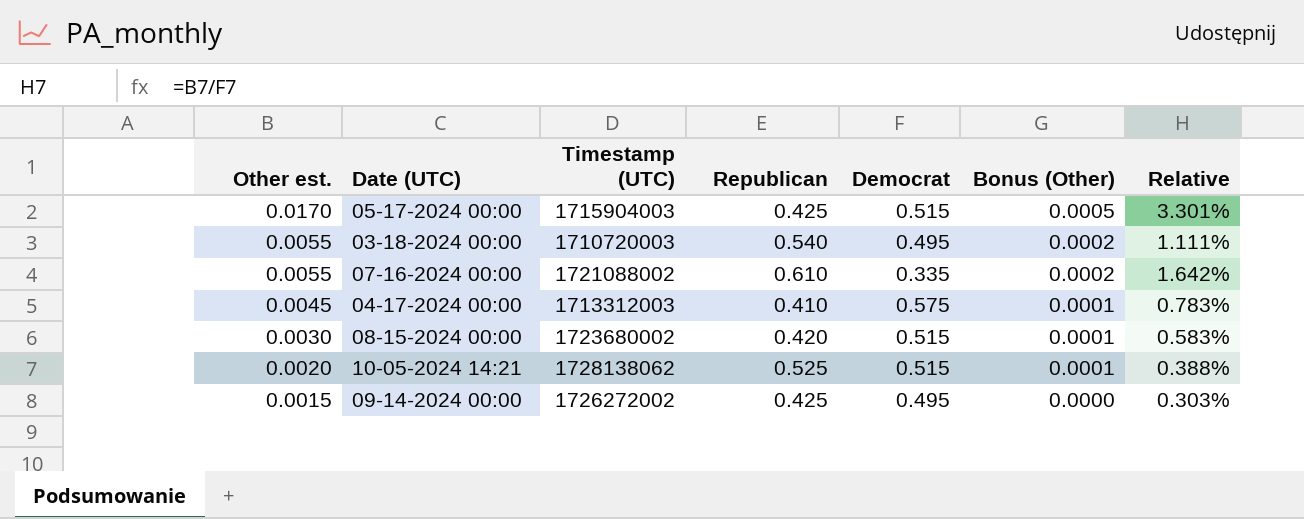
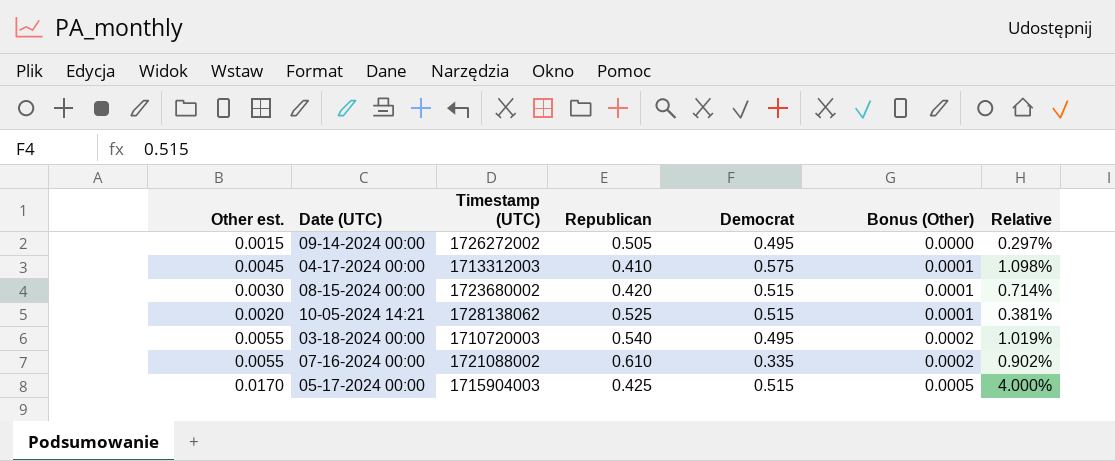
row order: Other est. descending -> Bonus (Other) ascending
column Relative | formula: [Other est.] / [Democrat] -> [Other est.] / [Republican]
09-14-2024 00:00 | Republican: 0.425 -> 0.505

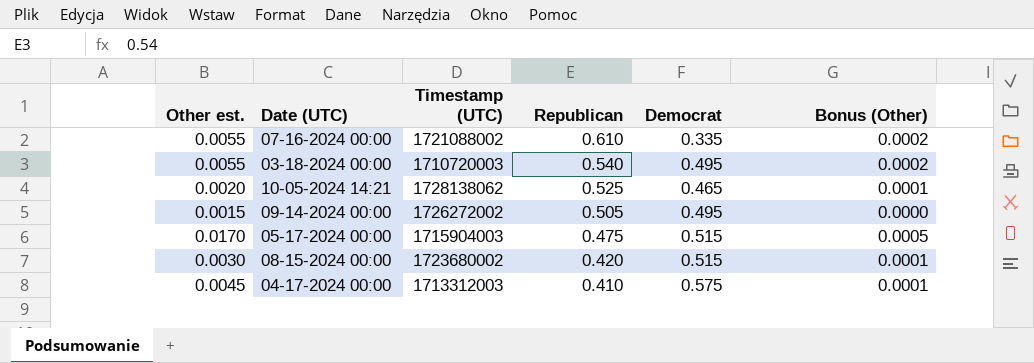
row order: Bonus (Other) ascending -> Republican descending
column Relative | formula: [Other est.] / [Republican] -> none
10-05-2024 14:21 | Democrat: 0.515 -> 0.465
05-17-2024 00:00 | Republican: 0.425 -> 0.475

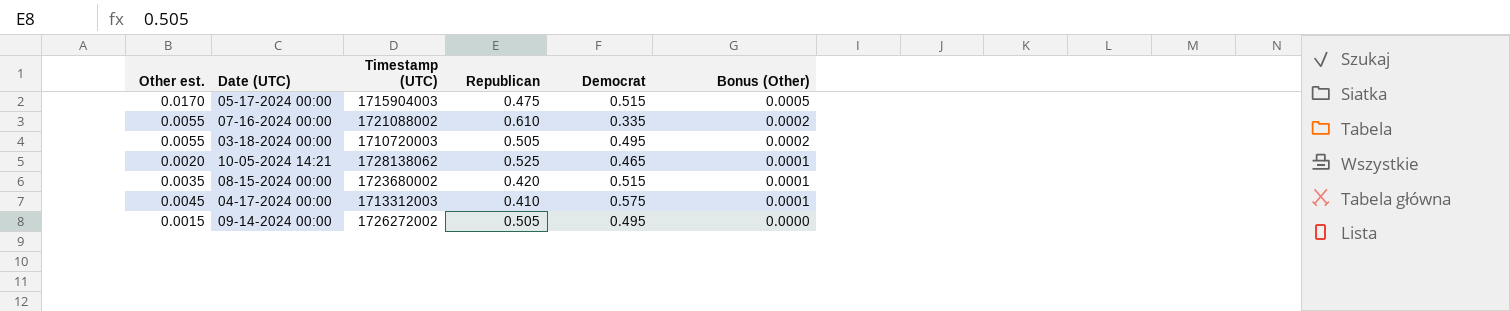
row order: Republican descending -> Bonus (Other) descending
03-18-2024 00:00 | Republican: 0.540 -> 0.505
08-15-2024 00:00 | Other est.: 0.0030 -> 0.0035

